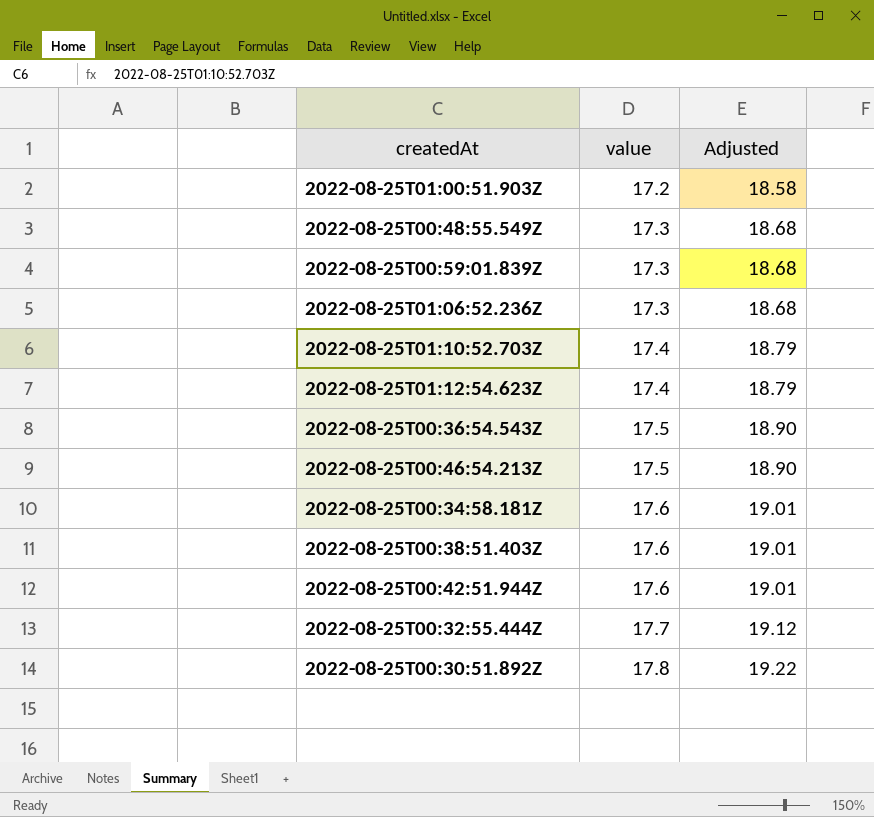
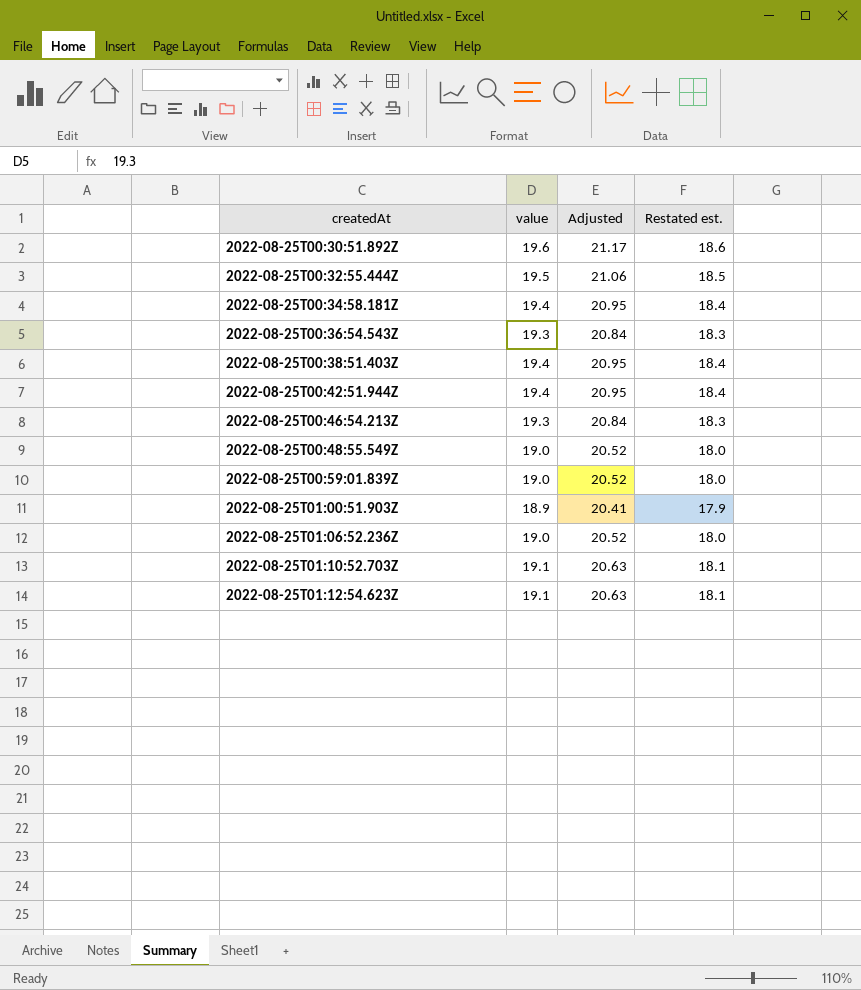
row order: value ascending -> createdAt ascending
column Restated est. | formula: none -> [value] - 1
2022-08-25T00:30:51.892Z | value: 17.8 -> 19.6
2022-08-25T00:30:51.892Z | Adjusted: 19.22 -> 21.17
2022-08-25T00:32:55.444Z | value: 17.7 -> 19.5
2022-08-25T00:32:55.444Z | Adjusted: 19.12 -> 21.06
2022-08-25T00:34:58.181Z | value: 17.6 -> 19.4
2022-08-25T00:34:58.181Z | Adjusted: 19.01 -> 20.95
2022-08-25T00:36:54.543Z | value: 17.5 -> 19.3
2022-08-25T00:36:54.543Z | Adjusted: 18.90 -> 20.84
2022-08-25T00:38:51.403Z | value: 17.6 -> 19.4
2022-08-25T00:38:51.403Z | Adjusted: 19.01 -> 20.95
2022-08-25T00:42:51.944Z | value: 17.6 -> 19.4
2022-08-25T00:42:51.944Z | Adjusted: 19.01 -> 20.95
2022-08-25T00:46:54.213Z | value: 17.5 -> 19.3
2022-08-25T00:46:54.213Z | Adjusted: 18.90 -> 20.84
2022-08-25T00:48:55.549Z | value: 17.3 -> 19.0
2022-08-25T00:48:55.549Z | Adjusted: 18.68 -> 20.52
2022-08-25T00:59:01.839Z | value: 17.3 -> 19.0
2022-08-25T00:59:01.839Z | Adjusted: 18.68 -> 20.52
2022-08-25T01:00:51.903Z | value: 17.2 -> 18.9
2022-08-25T01:00:51.903Z | Adjusted: 18.58 -> 20.41
2022-08-25T01:06:52.236Z | value: 17.3 -> 19.0
2022-08-25T01:06:52.236Z | Adjusted: 18.68 -> 20.52
2022-08-25T01:10:52.703Z | value: 17.4 -> 19.1
2022-08-25T01:10:52.703Z | Adjusted: 18.79 -> 20.63
2022-08-25T01:12:54.623Z | value: 17.4 -> 19.1
2022-08-25T01:12:54.623Z | Adjusted: 18.79 -> 20.63

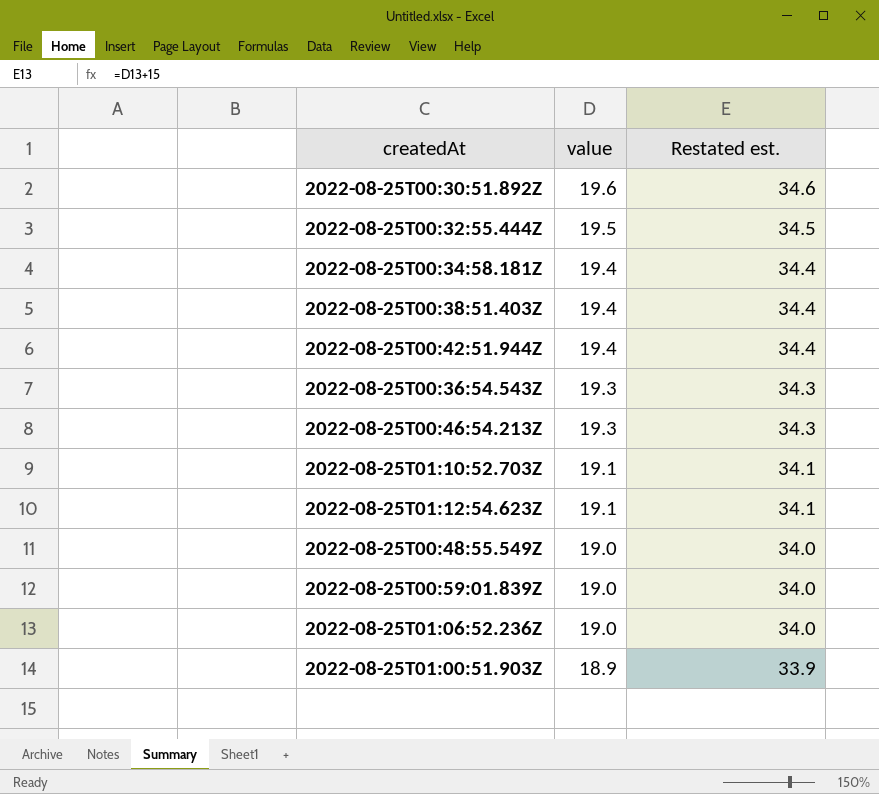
row order: createdAt ascending -> value descending
column Adjusted | formula: [value] * 1.08 -> none
column Restated est. | formula: [value] - 1 -> [value] + 15

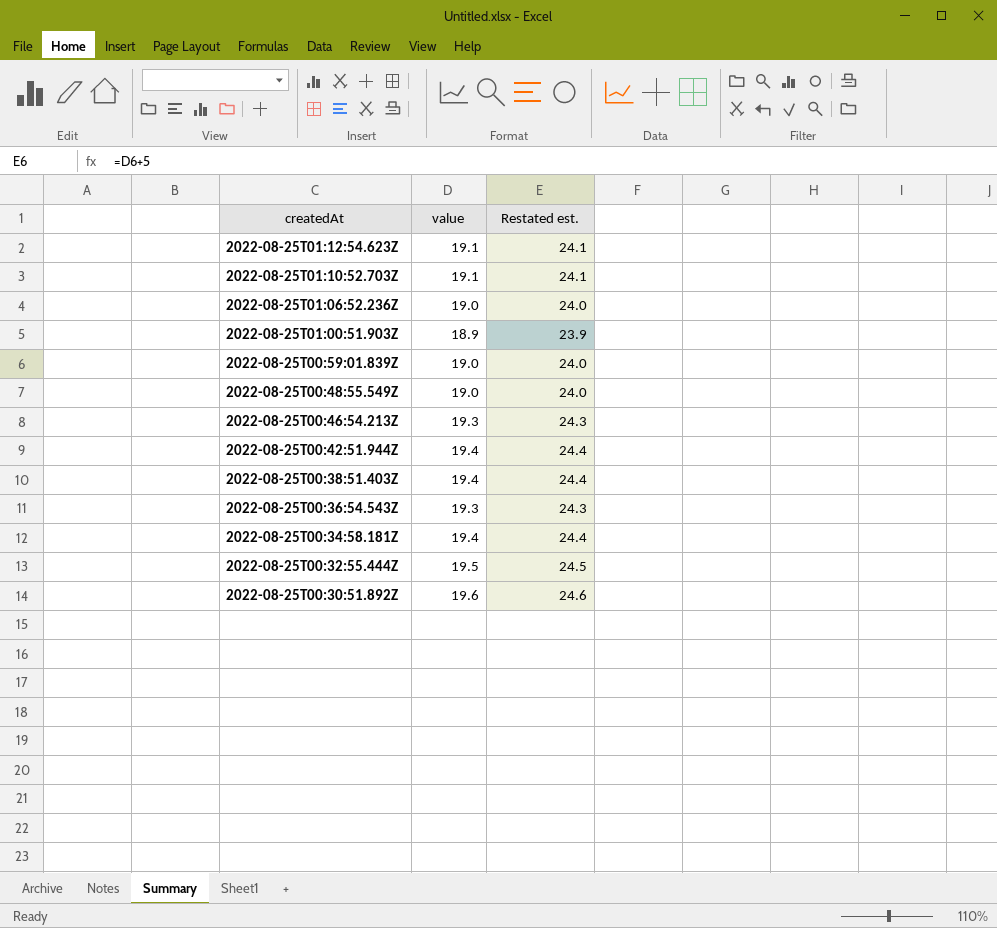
row order: value descending -> createdAt descending
column Restated est. | formula: [value] + 15 -> [value] + 5

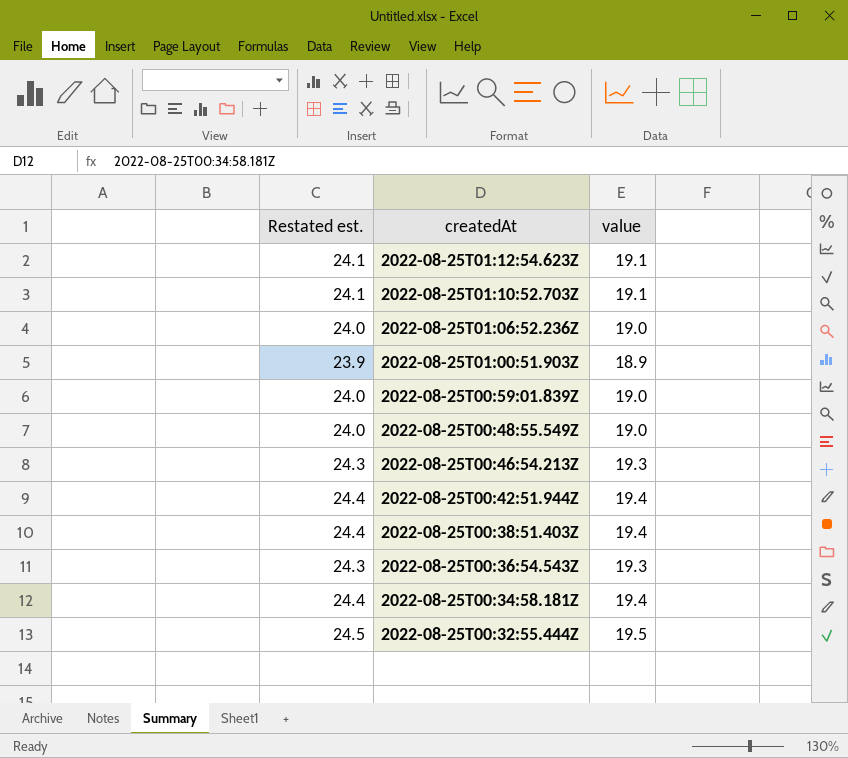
column Restated est. | position: 3 -> 1
row 2022-08-25T00:30:51.892Z: 19.6 | 24.6 -> none

